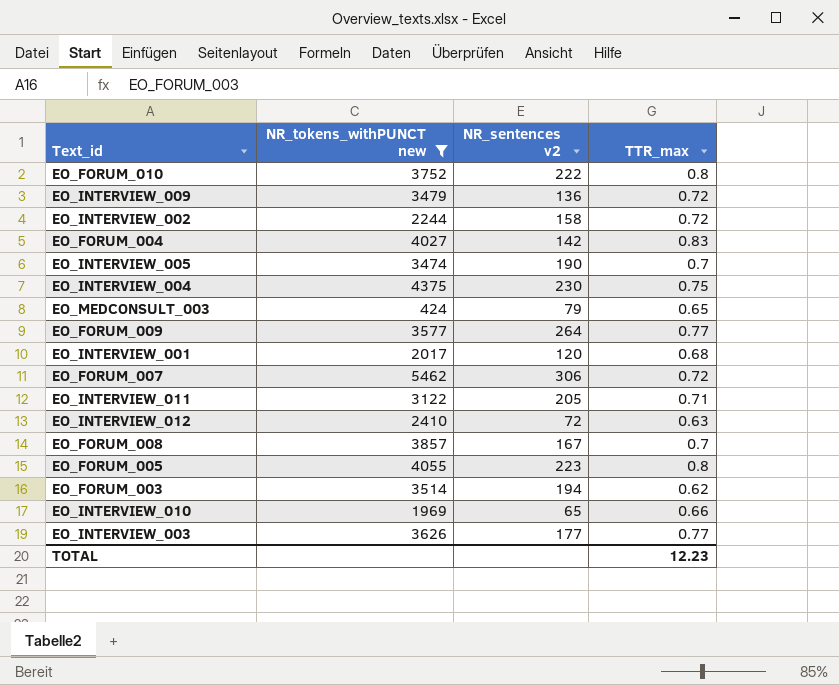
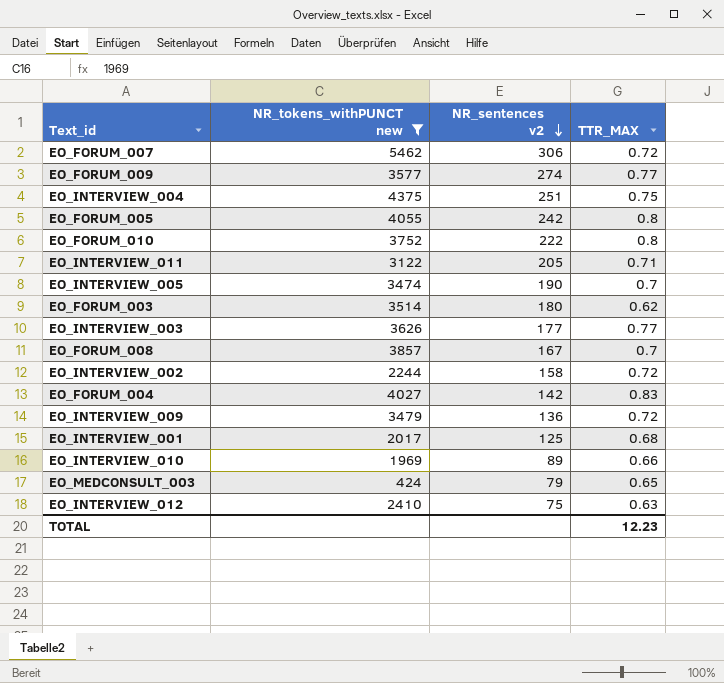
row order: none -> NR_sentences v2 descending
column name: TTR_max -> TTR_MAX
EO_FORUM_009 | NR_sentences v2: 264 -> 274
EO_INTERVIEW_004 | NR_sentences v2: 230 -> 251
EO_FORUM_005 | NR_sentences v2: 223 -> 242
EO_FORUM_003 | NR_sentences v2: 194 -> 180
EO_INTERVIEW_001 | NR_sentences v2: 120 -> 125
EO_INTERVIEW_010 | NR_sentences v2: 65 -> 89
EO_INTERVIEW_012 | NR_sentences v2: 72 -> 75

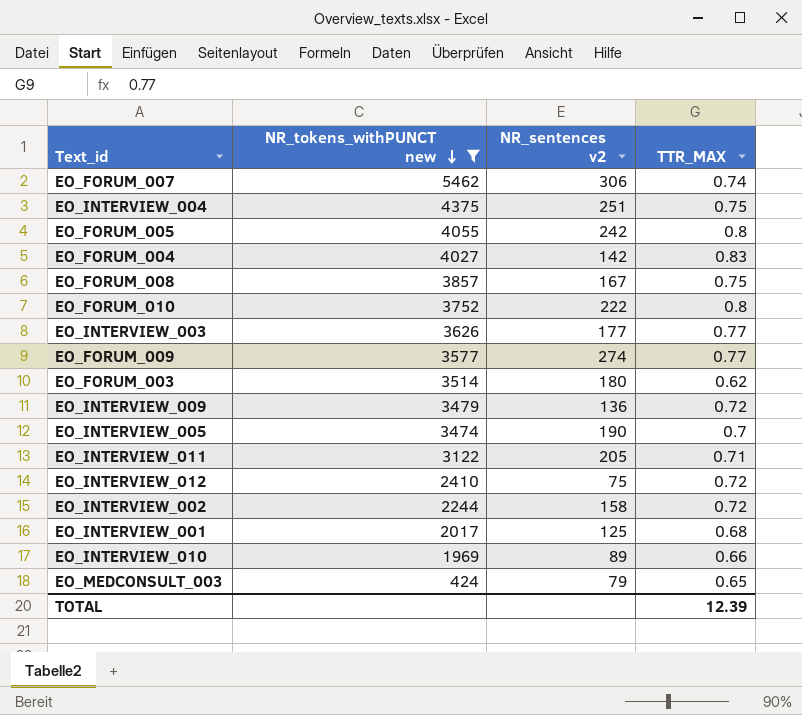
row order: NR_sentences v2 descending -> NR_tokens_withPUNCT new descending
EO_FORUM_007 | TTR_MAX: 0.72 -> 0.74
EO_FORUM_008 | TTR_MAX: 0.7 -> 0.75
EO_INTERVIEW_012 | TTR_MAX: 0.63 -> 0.72
TOTAL | TTR_MAX: 12.23 -> 12.39

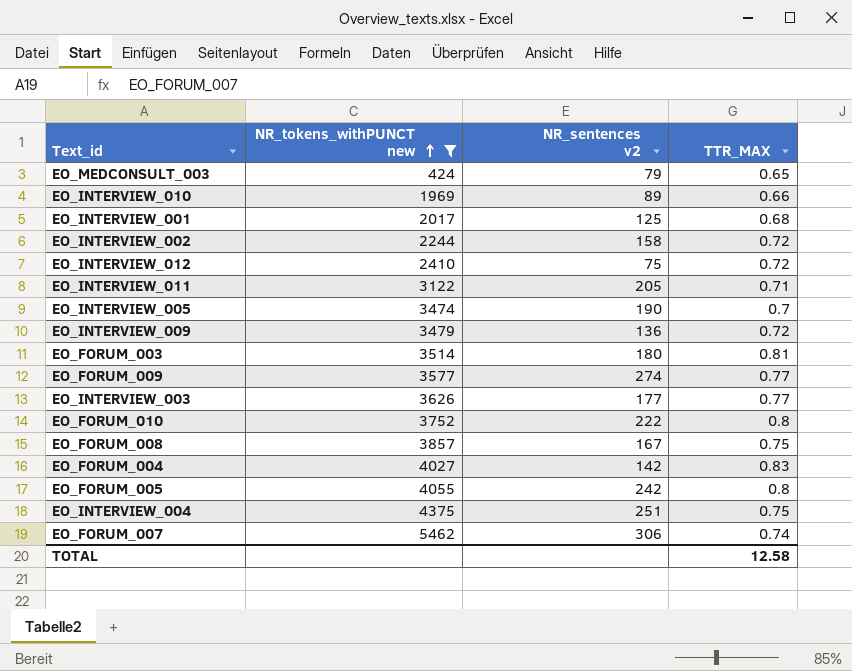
row order: NR_tokens_withPUNCT new descending -> NR_tokens_withPUNCT new ascending
EO_FORUM_003 | TTR_MAX: 0.62 -> 0.81
TOTAL | TTR_MAX: 12.39 -> 12.58

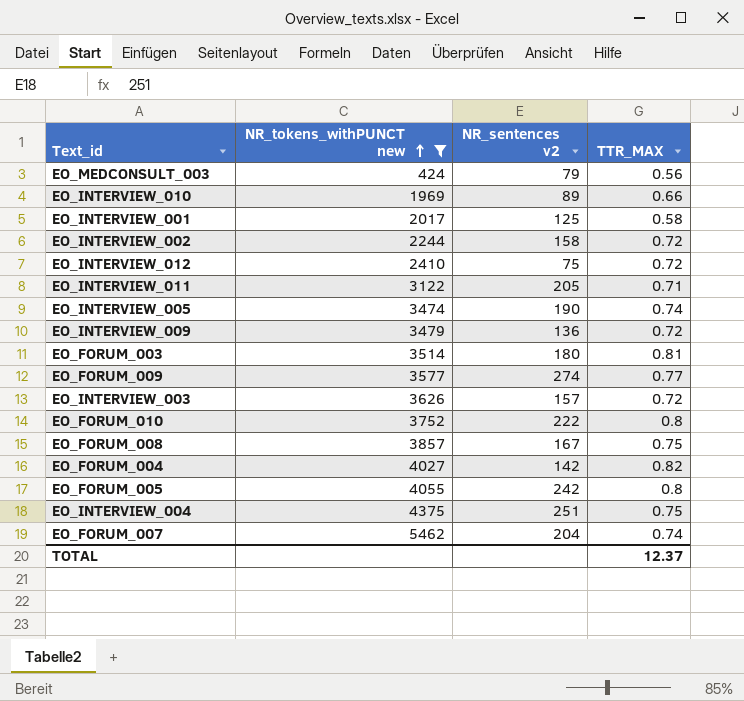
EO_MEDCONSULT_003 | TTR_MAX: 0.65 -> 0.56
EO_INTERVIEW_001 | TTR_MAX: 0.68 -> 0.58
EO_INTERVIEW_005 | TTR_MAX: 0.7 -> 0.74
EO_INTERVIEW_003 | NR_sentences v2: 177 -> 157
EO_INTERVIEW_003 | TTR_MAX: 0.77 -> 0.72
EO_FORUM_004 | TTR_MAX: 0.83 -> 0.82
EO_FORUM_007 | NR_sentences v2: 306 -> 204
TOTAL | TTR_MAX: 12.58 -> 12.37

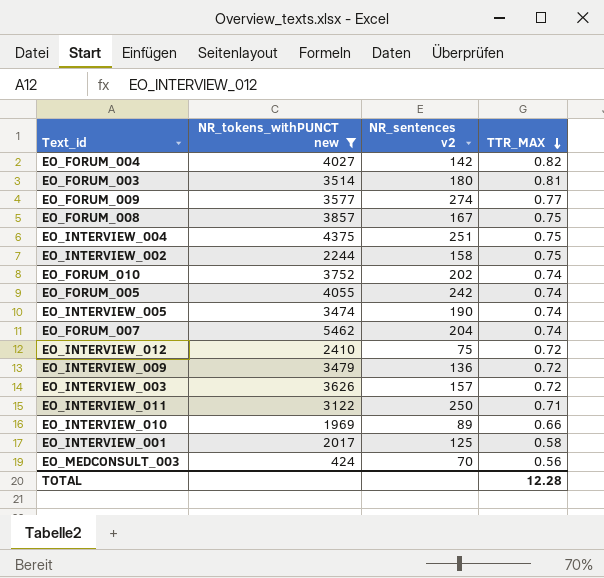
row order: NR_tokens_withPUNCT new ascending -> TTR_MAX descending
EO_INTERVIEW_002 | TTR_MAX: 0.72 -> 0.75
EO_FORUM_010 | NR_sentences v2: 222 -> 202
EO_FORUM_010 | TTR_MAX: 0.8 -> 0.74
EO_FORUM_005 | TTR_MAX: 0.8 -> 0.74
EO_INTERVIEW_011 | NR_sentences v2: 205 -> 250
EO_MEDCONSULT_003 | NR_sentences v2: 79 -> 70
TOTAL | TTR_MAX: 12.37 -> 12.28

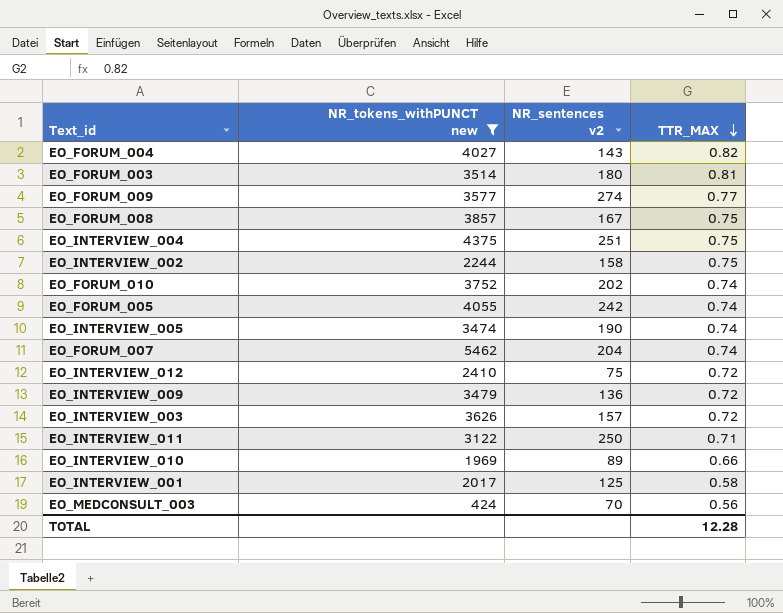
EO_FORUM_004 | NR_sentences v2: 142 -> 143

